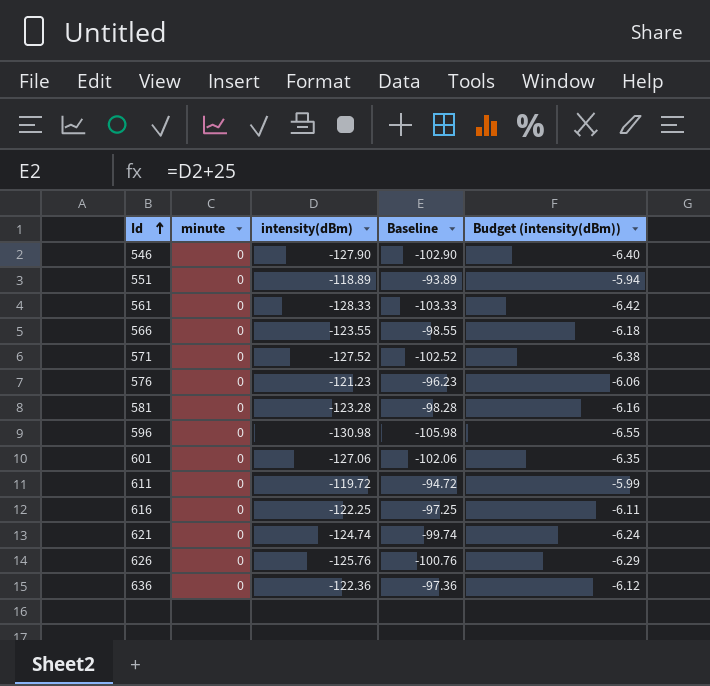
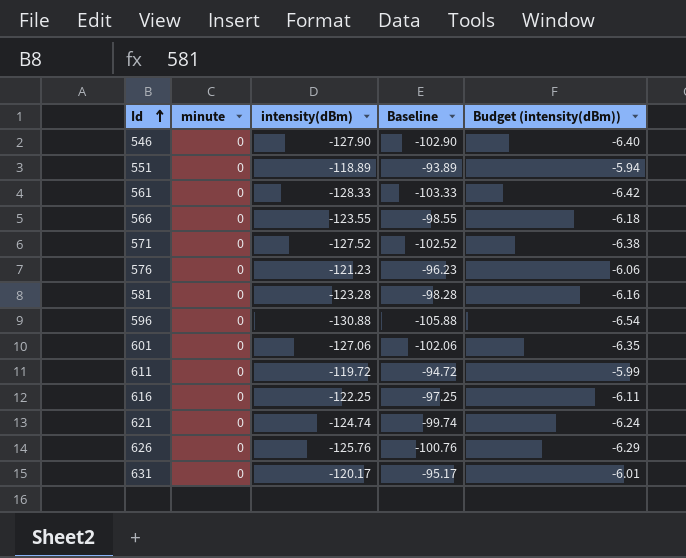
row 636: 0 | -122.36 | -97.36 | -6.12 -> none
596 | intensity(dBm): -130.98 -> -130.88
596 | Baseline: -105.98 -> -105.88
596 | Budget (intensity(dBm)): -6.55 -> -6.54
row 631: none -> 0 | -120.17 | -95.17 | -6.01

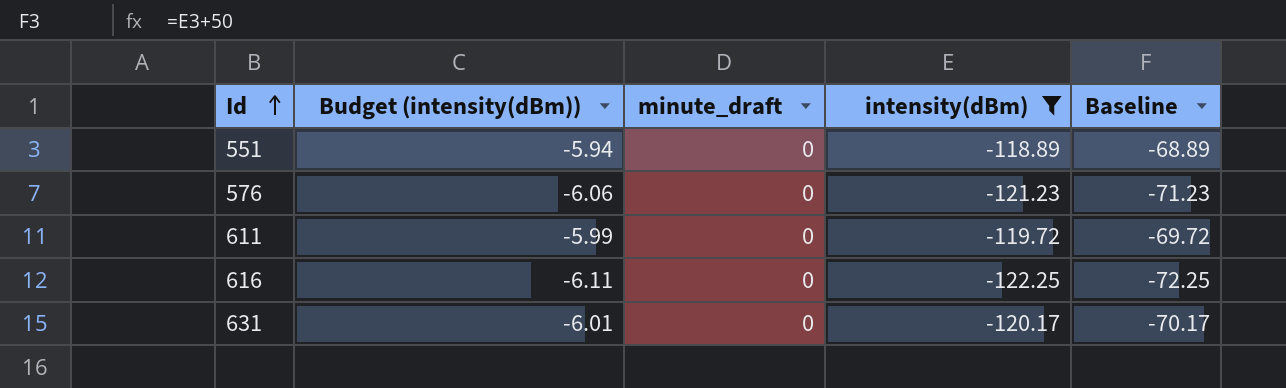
filter: none -> intensity(dBm) >= -122.25
column Budget (intensity(dBm)) | position: 5 -> 2
column name: minute -> minute_draft
column Baseline | formula: [intensity(dBm)] + 25 -> [intensity(dBm)] + 50

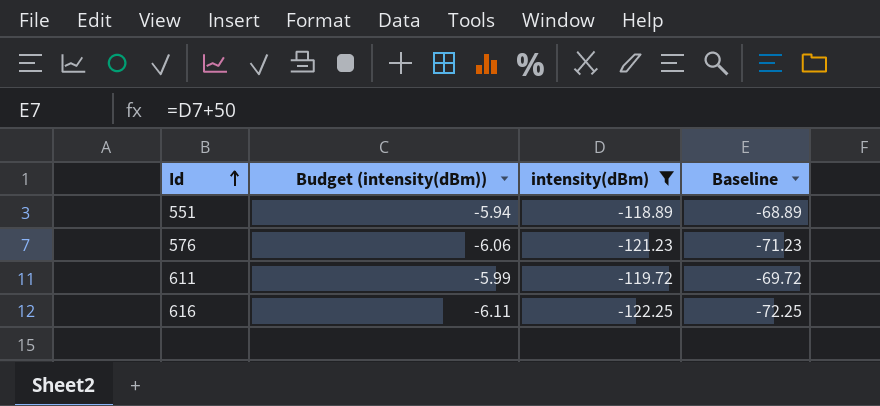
column minute_draft | position: 3 -> none
row 631: -6.01 | 0 | -120.17 | -70.17 -> none

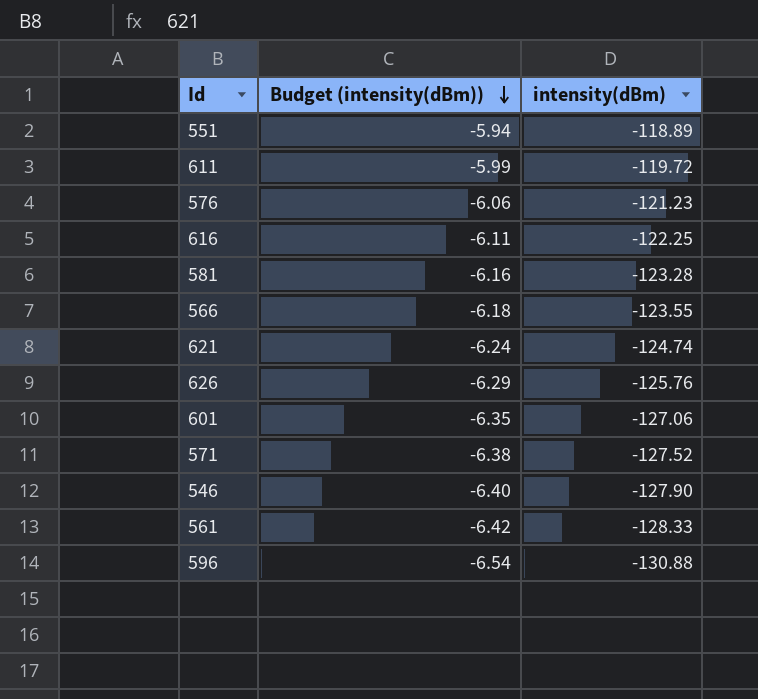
filter: intensity(dBm) >= -122.25 -> none
row order: Id ascending -> Budget (intensity(dBm)) descending
column Baseline | formula: [intensity(dBm)] + 50 -> none

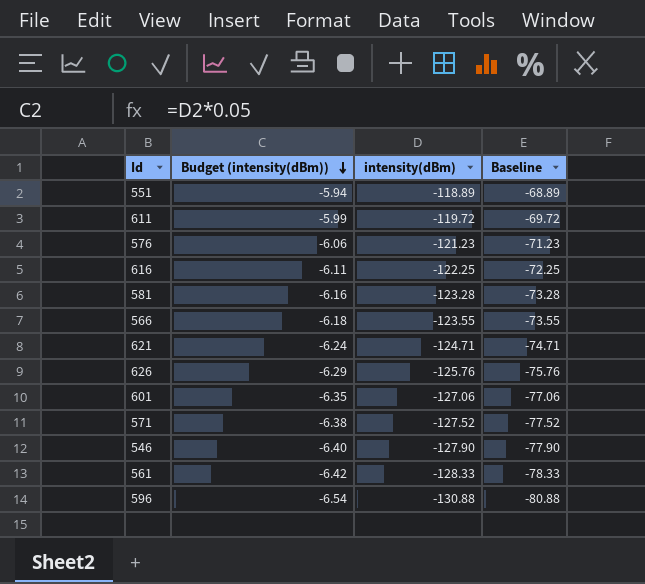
column Baseline | formula: none -> [intensity(dBm)] + 50
621 | intensity(dBm): -124.74 -> -124.71

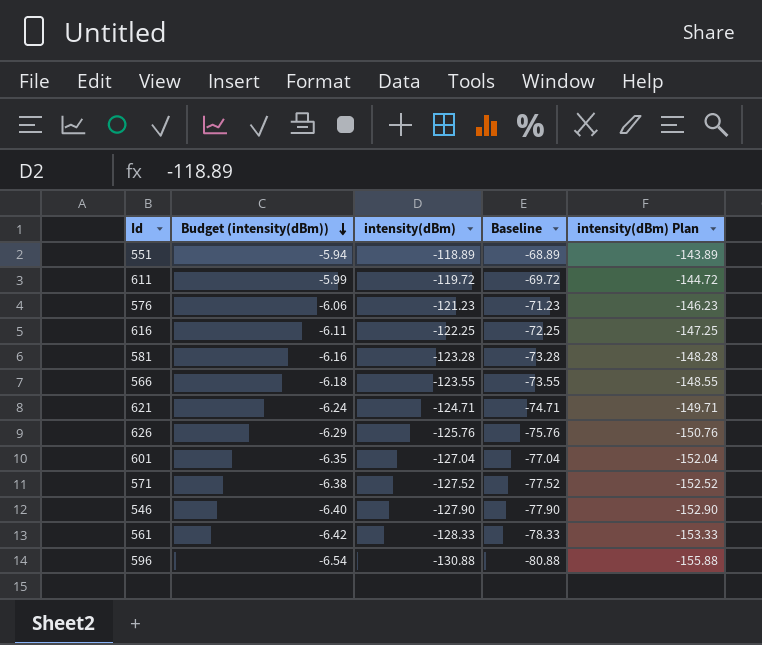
column intensity(dBm) Plan | formula: none -> [intensity(dBm)] - 25
601 | intensity(dBm): -127.06 -> -127.04
601 | Baseline: -77.06 -> -77.04

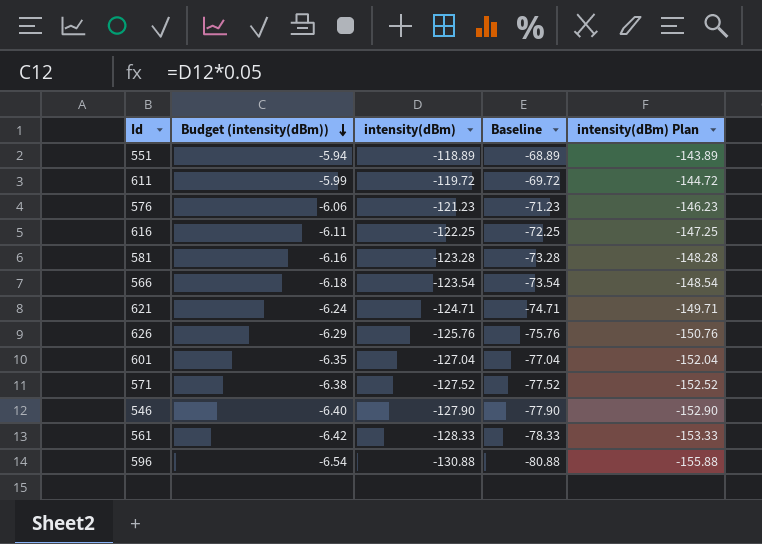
566 | intensity(dBm): -123.55 -> -123.54
566 | Baseline: -73.55 -> -73.54
566 | intensity(dBm) Plan: -148.55 -> -148.54

